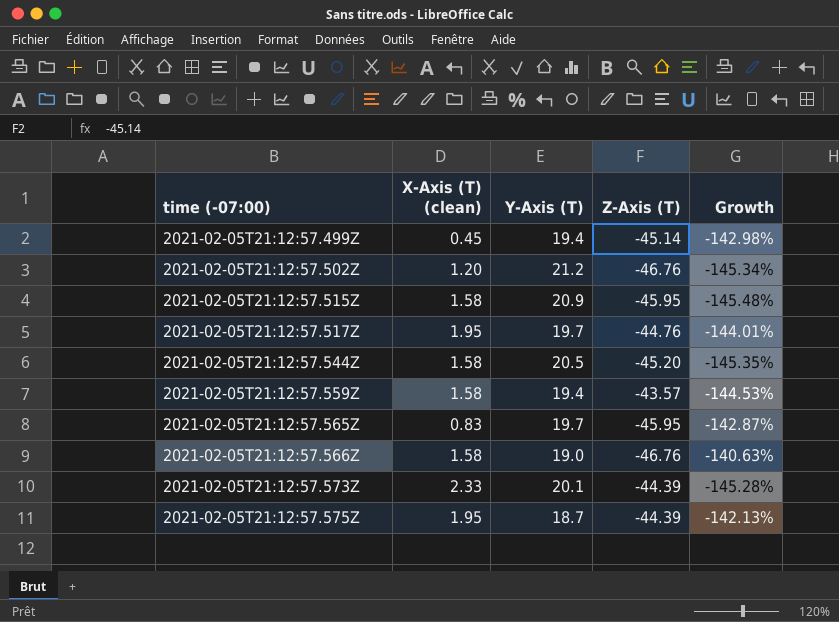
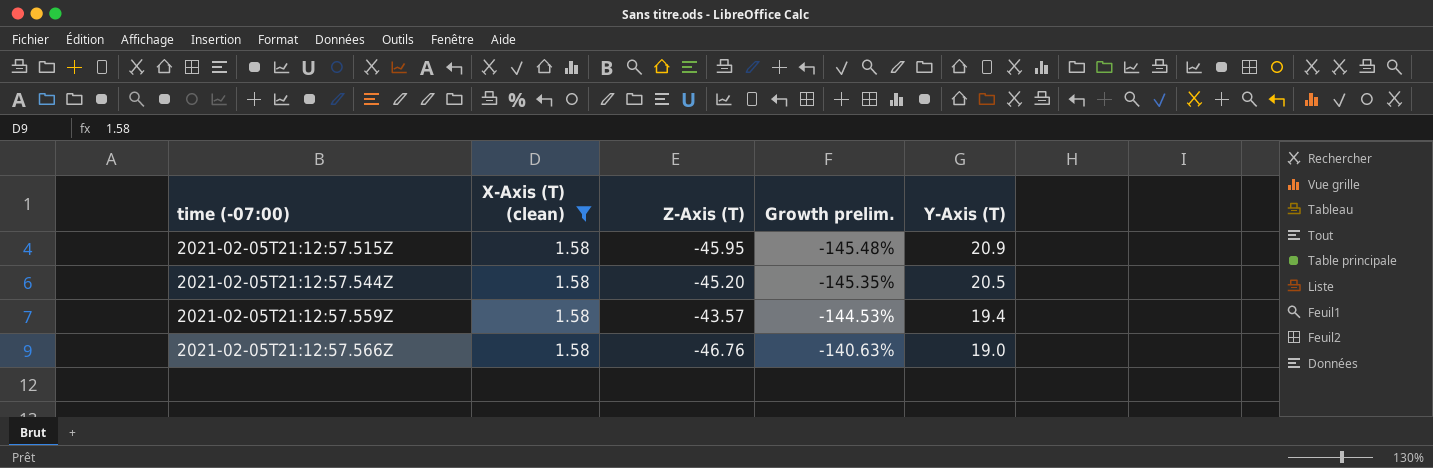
filter: none -> X-Axis (T) (clean) = 1.58
column name: Growth -> Growth prelim.
column Y-Axis (T) | position: 3 -> 5

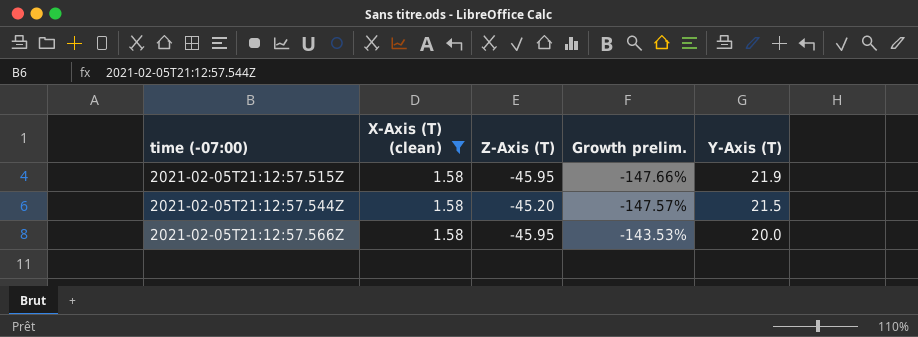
row 2021-02-05T21:12:57.559Z: 1.58 | -43.57 | -144.53% | 19.4 -> none
2021-02-05T21:12:57.515Z | Growth prelim.: -145.48% -> -147.66%
2021-02-05T21:12:57.515Z | Y-Axis (T): 20.9 -> 21.9
2021-02-05T21:12:57.544Z | Growth prelim.: -145.35% -> -147.57%
2021-02-05T21:12:57.544Z | Y-Axis (T): 20.5 -> 21.5
2021-02-05T21:12:57.566Z | Z-Axis (T): -46.76 -> -45.95
2021-02-05T21:12:57.566Z | Growth prelim.: -140.63% -> -143.53%
2021-02-05T21:12:57.566Z | Y-Axis (T): 19.0 -> 20.0

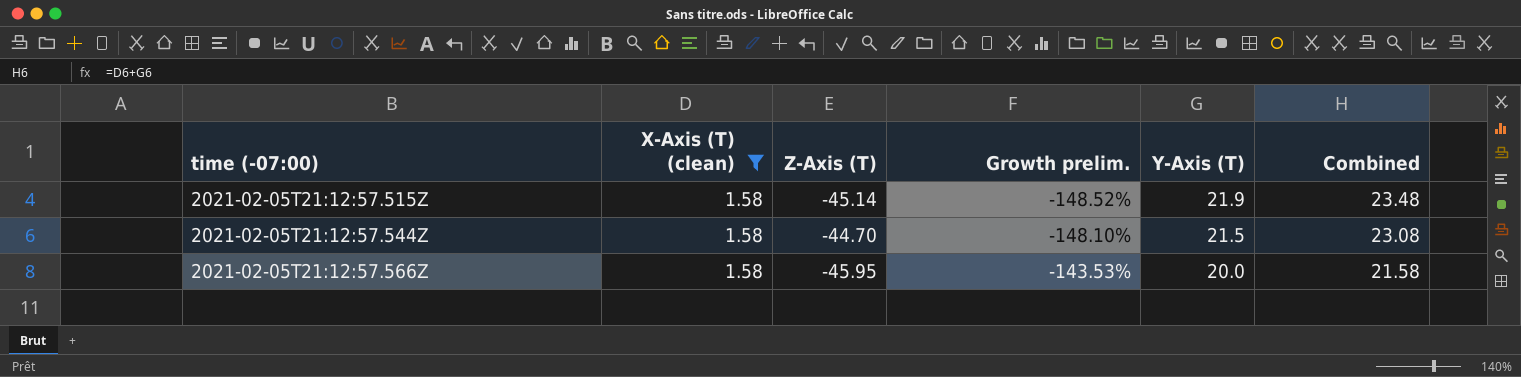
column Combined | formula: none -> [X-Axis (T) (clean)] + [Y-Axis (T)]
2021-02-05T21:12:57.515Z | Z-Axis (T): -45.95 -> -45.14
2021-02-05T21:12:57.515Z | Growth prelim.: -147.66% -> -148.52%
2021-02-05T21:12:57.544Z | Z-Axis (T): -45.20 -> -44.70
2021-02-05T21:12:57.544Z | Growth prelim.: -147.57% -> -148.10%

